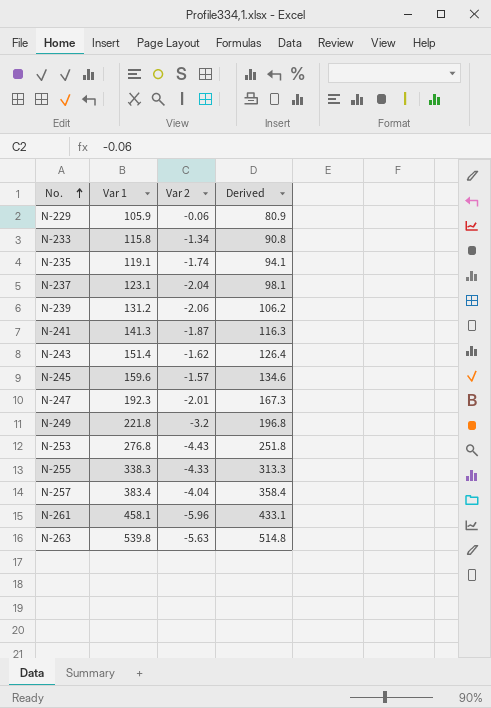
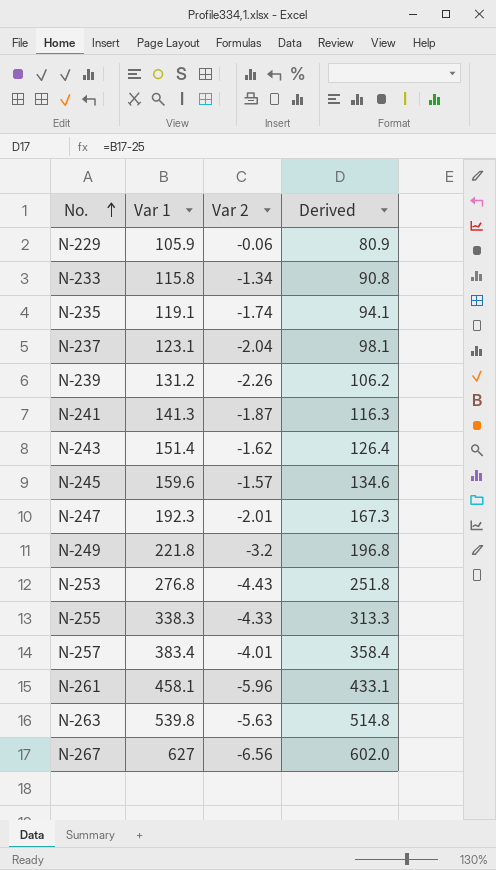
N-239 | Var 2: -2.06 -> -2.26
N-257 | Var 2: -4.04 -> -4.01
row N-267: none -> 627 | -6.56 | 602.0

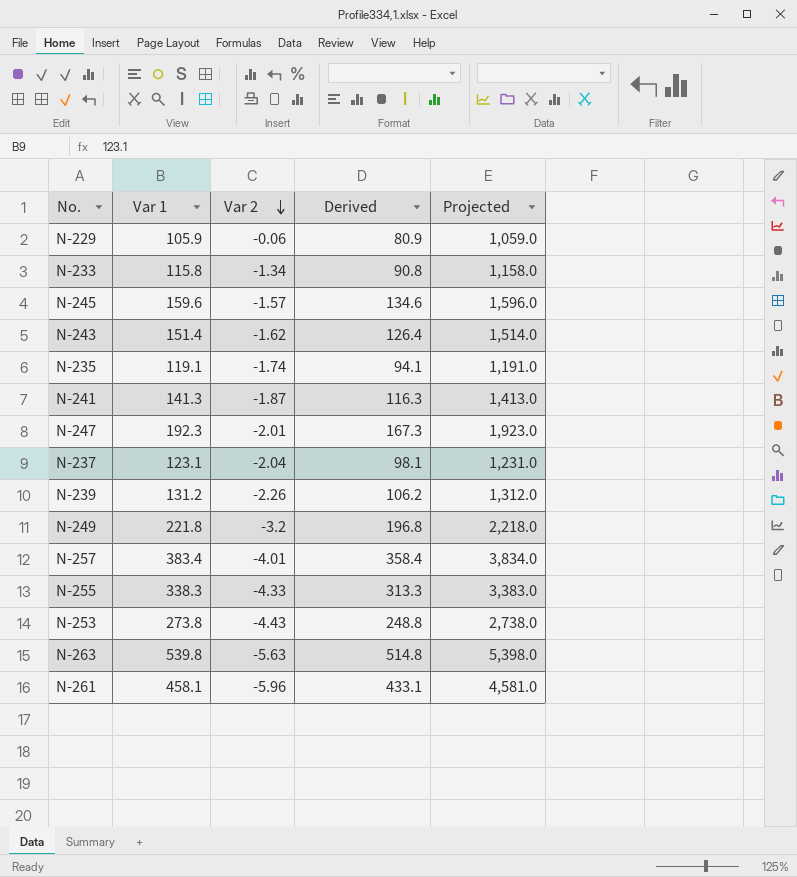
row order: No. ascending -> Var 2 descending
column Projected | formula: none -> [Var 1] * 10
row N-267: 627 | -6.56 | 602.0 -> none
N-253 | Var 1: 276.8 -> 273.8
N-253 | Derived: 251.8 -> 248.8

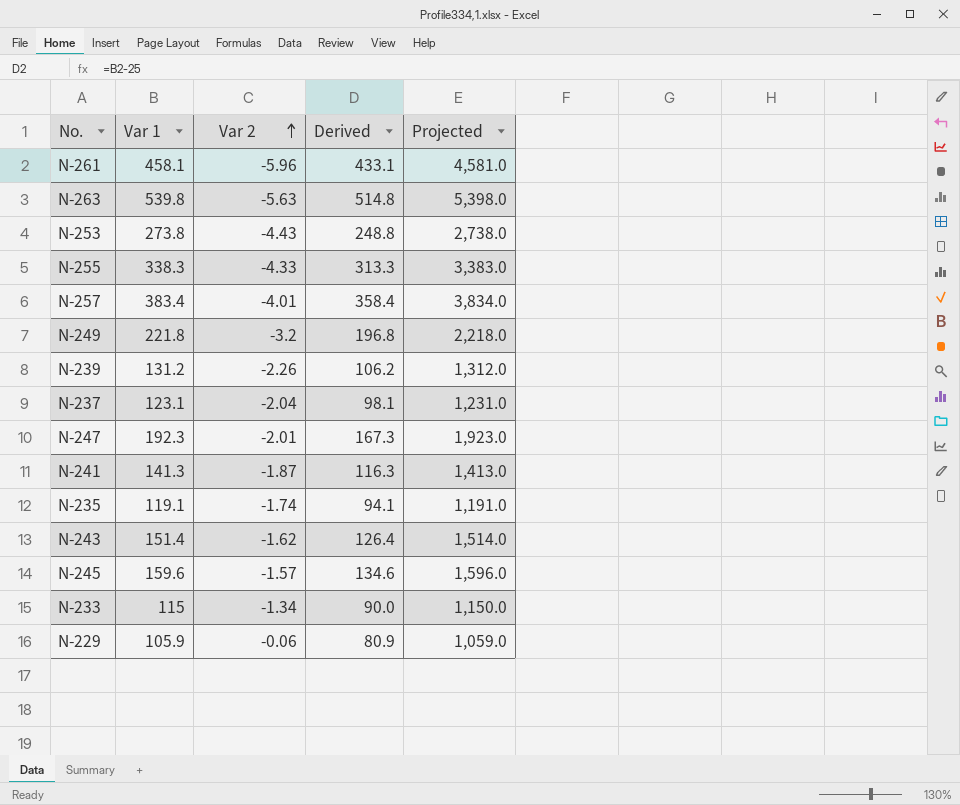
row order: Var 2 descending -> Var 2 ascending
N-233 | Var 1: 115.8 -> 115
N-233 | Derived: 90.8 -> 90.0
N-233 | Projected: 1,158.0 -> 1,150.0

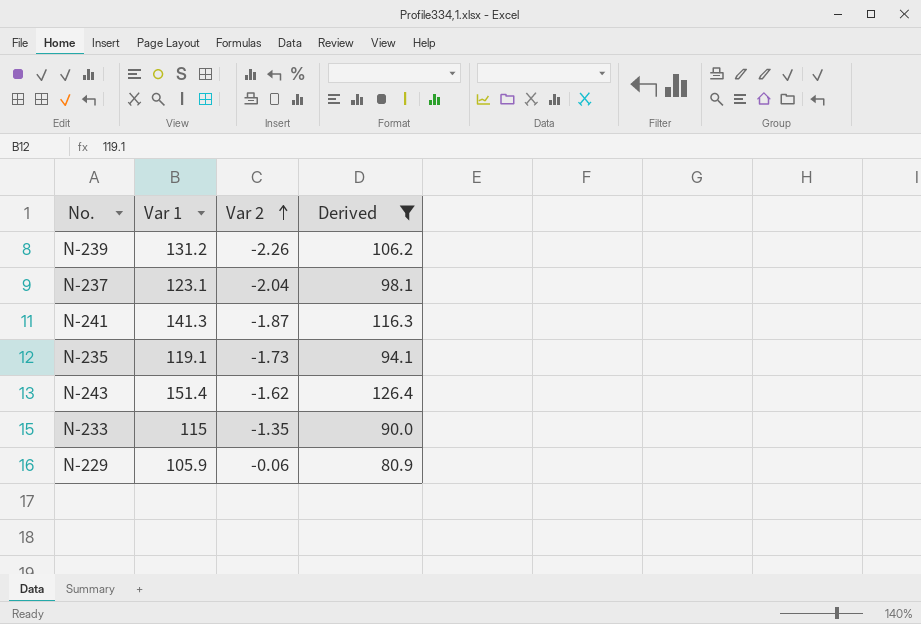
filter: none -> Derived <= 126.4
column Projected | formula: [Var 1] * 10 -> none
N-235 | Var 2: -1.74 -> -1.73
N-233 | Var 2: -1.34 -> -1.35

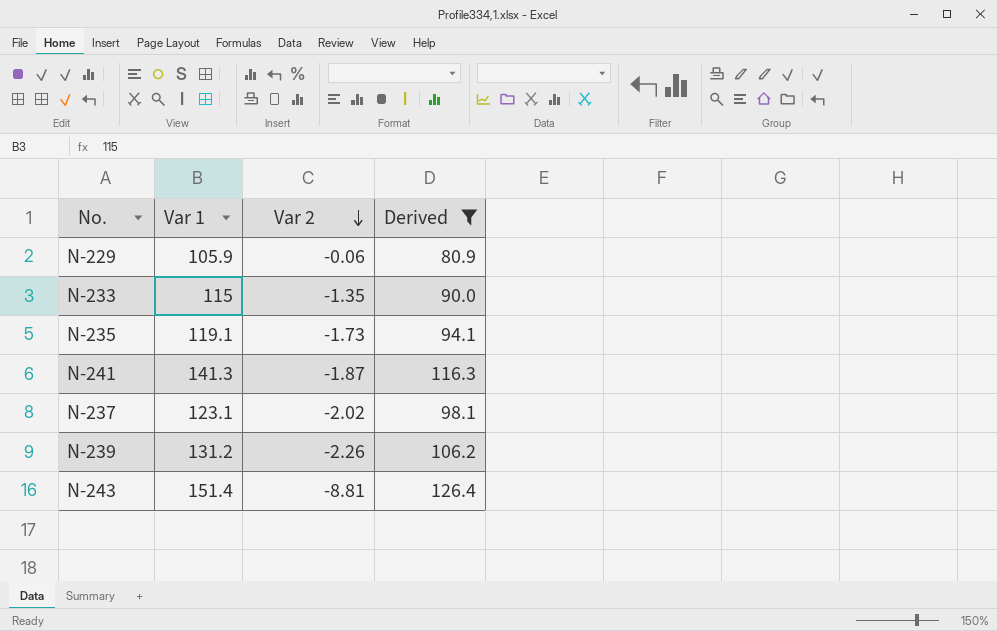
row order: Var 2 ascending -> Var 2 descending
N-237 | Var 2: -2.04 -> -2.02
N-243 | Var 2: -1.62 -> -8.81

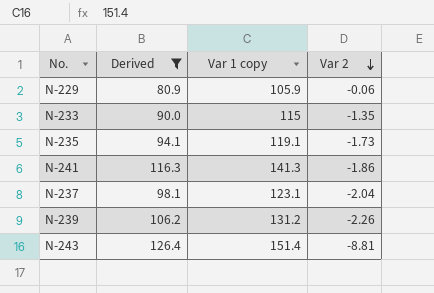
column Derived | position: 4 -> 2
column name: Var 1 -> Var 1 copy
N-241 | Var 2: -1.87 -> -1.86
N-237 | Var 2: -2.02 -> -2.04

